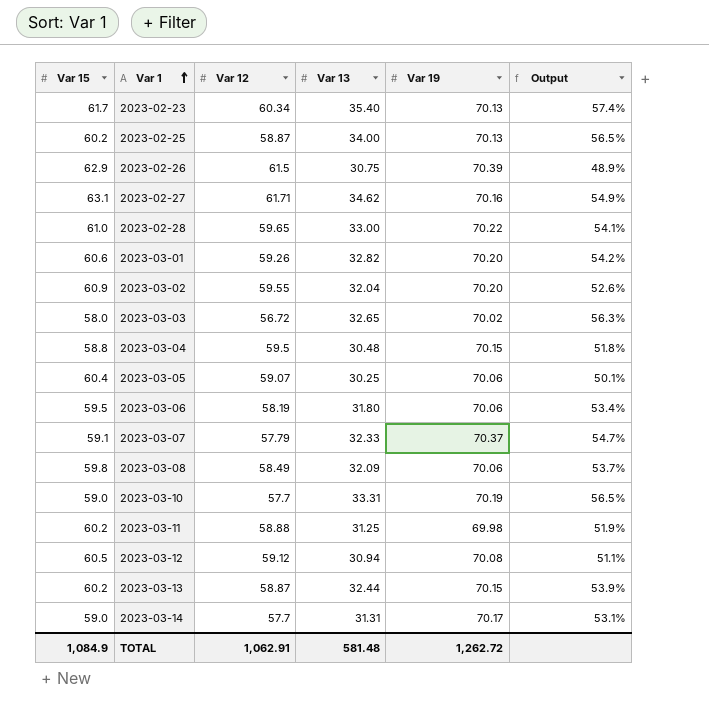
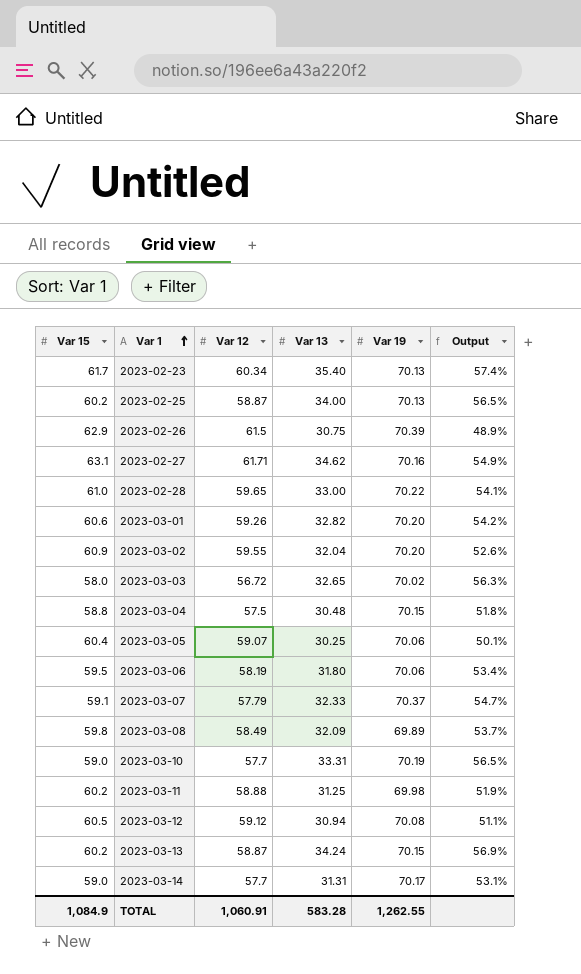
2023-03-04 | Var 12: 59.5 -> 57.5
2023-03-08 | Var 19: 70.06 -> 69.89
2023-03-13 | Var 13: 32.44 -> 34.24
2023-03-13 | Output: 53.9% -> 56.9%
TOTAL | Var 12: 1,062.91 -> 1,060.91
TOTAL | Var 13: 581.48 -> 583.28
TOTAL | Var 19: 1,262.72 -> 1,262.55

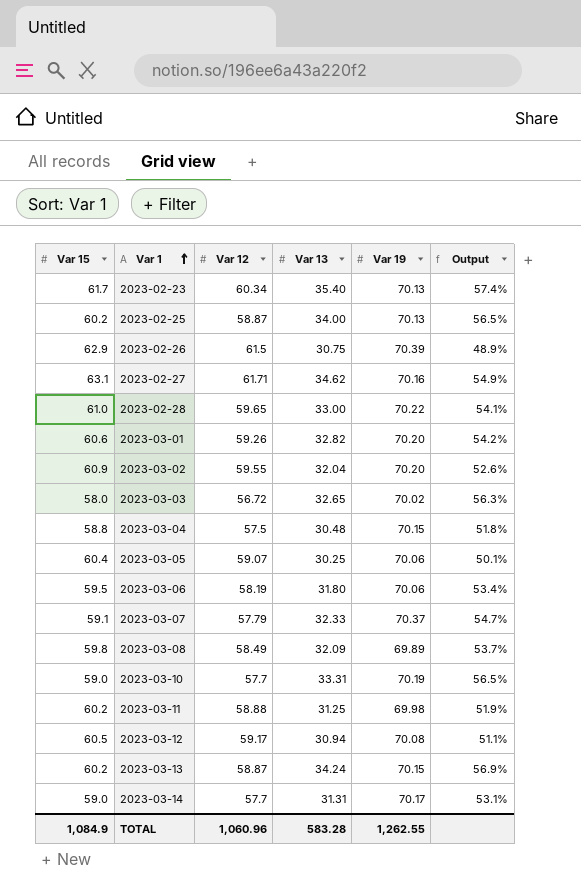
2023-03-12 | Var 12: 59.12 -> 59.17
TOTAL | Var 12: 1,060.91 -> 1,060.96

